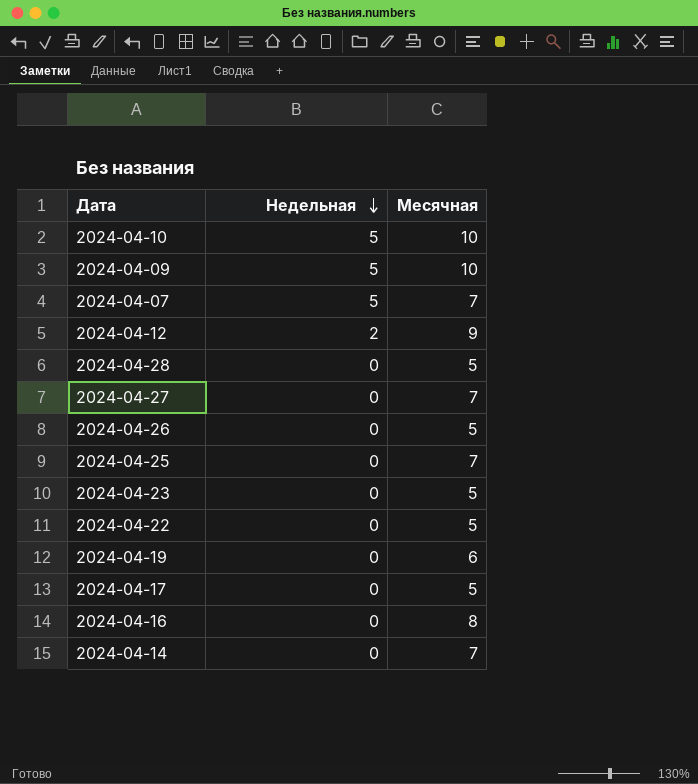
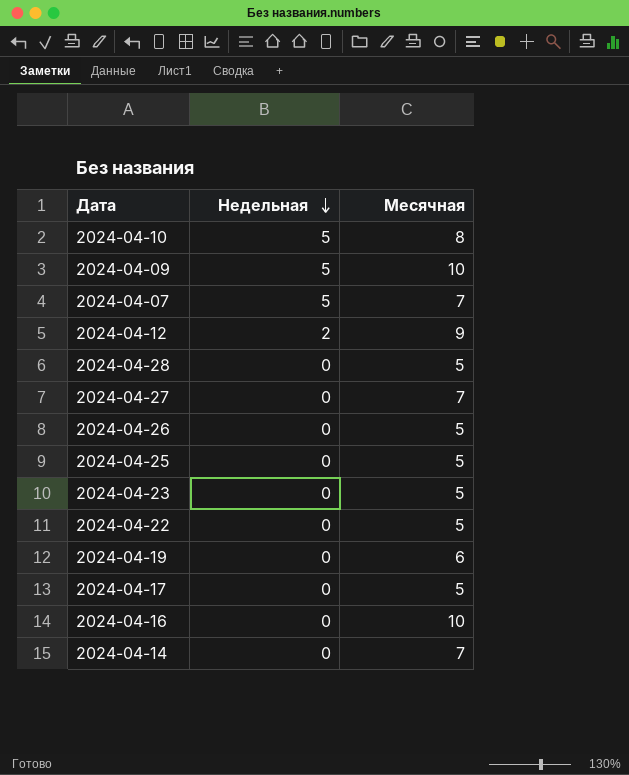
2024-04-10 | Месячная: 10 -> 8
2024-04-25 | Месячная: 7 -> 5
2024-04-16 | Месячная: 8 -> 10

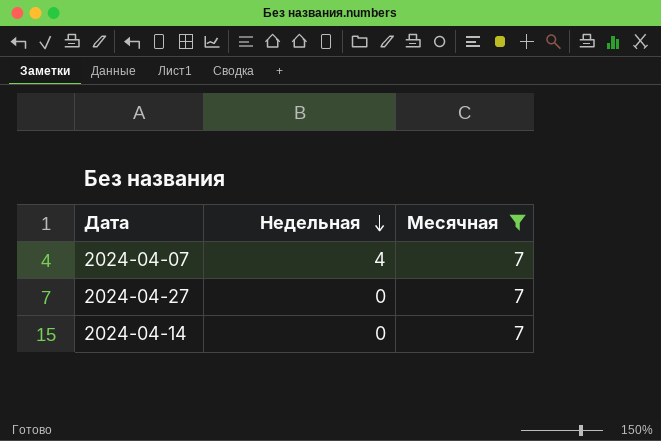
filter: none -> Месячная = 7
2024-04-07 | Недельная: 5 -> 4

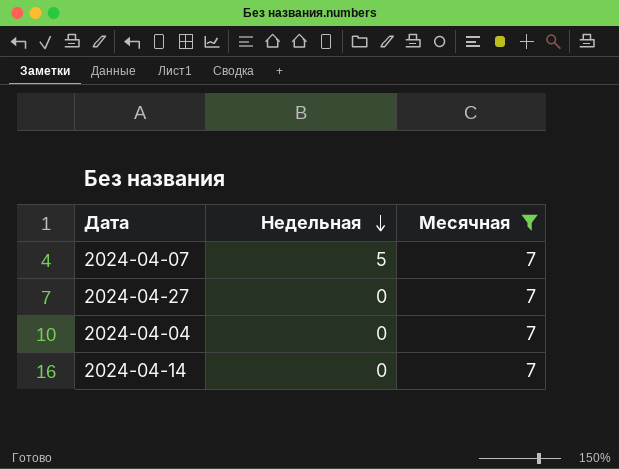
2024-04-07 | Недельная: 4 -> 5
row 2024-04-04: none -> 0 | 7

